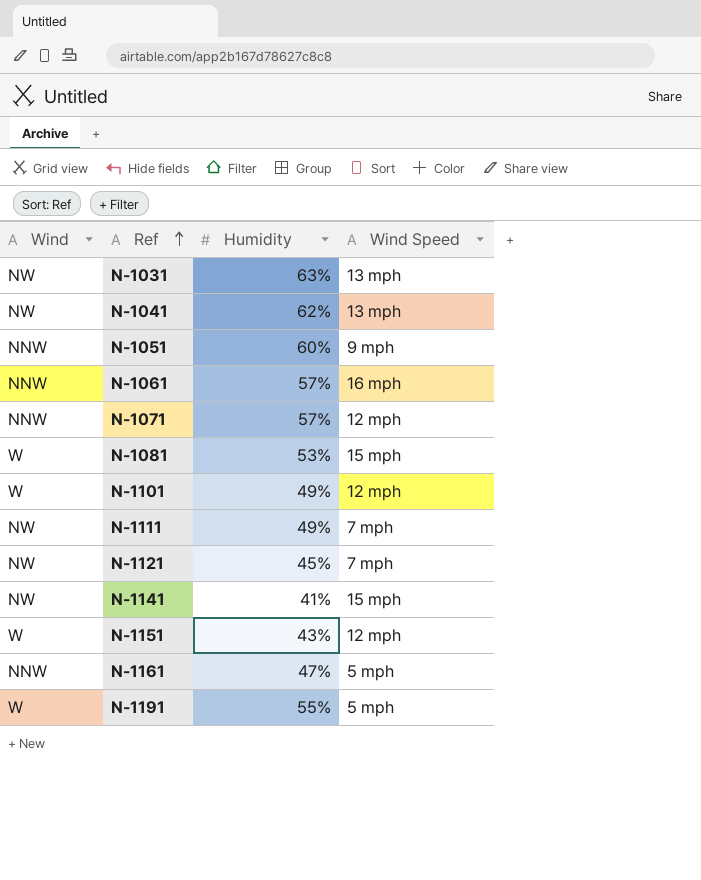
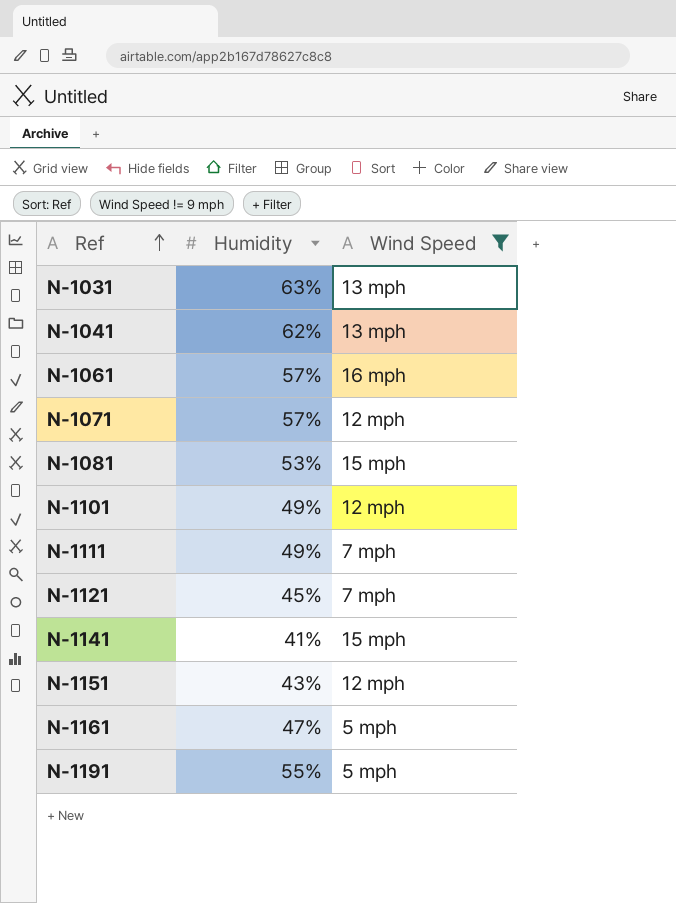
filter: none -> Wind Speed != 9 mph
column Wind | position: 1 -> none

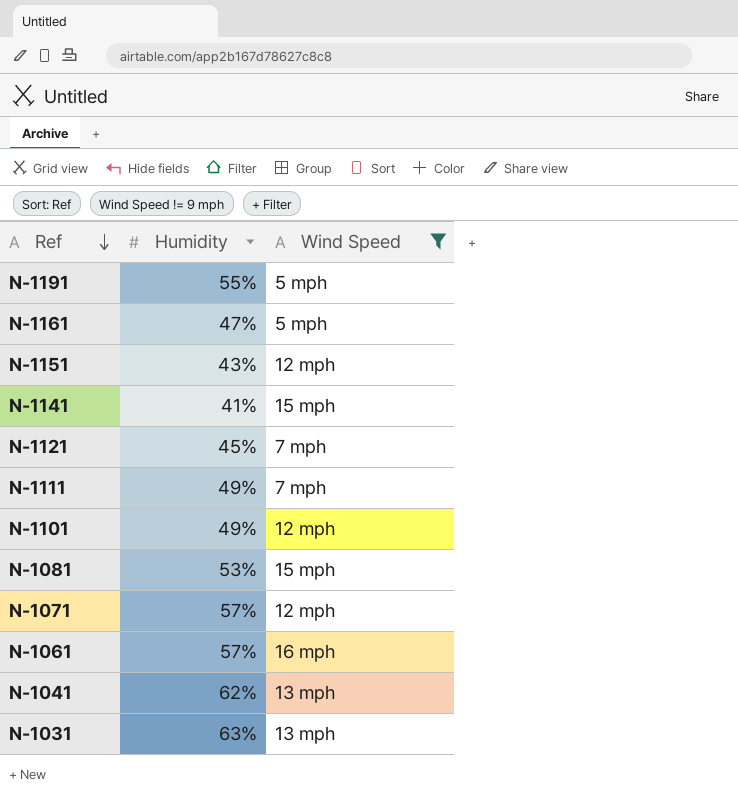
row order: Ref ascending -> Ref descending

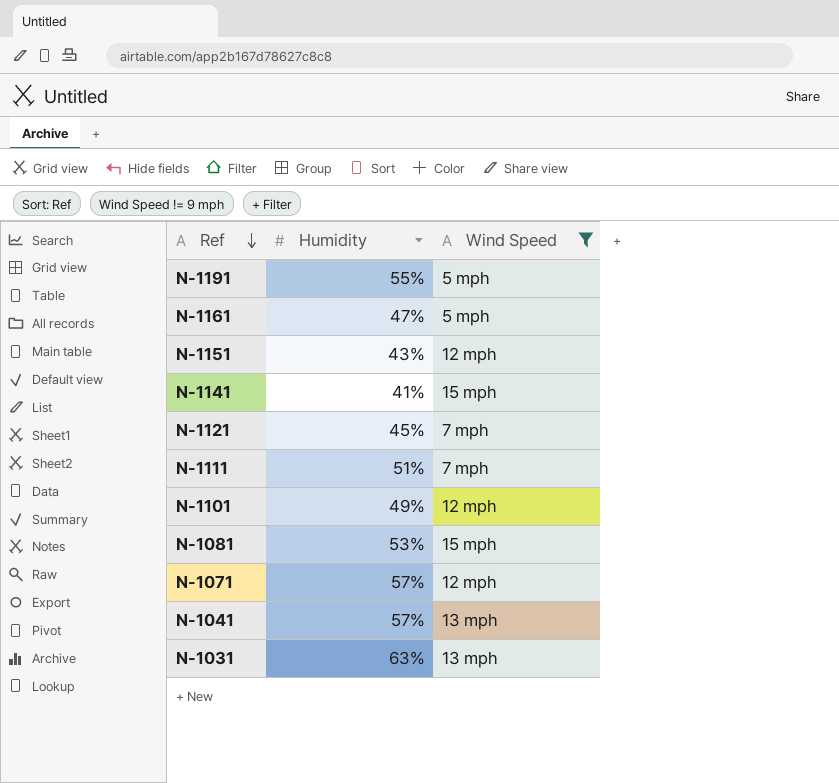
row N-1061: 57% | 16 mph -> none
N-1111 | Humidity: 49% -> 51%
N-1041 | Humidity: 62% -> 57%

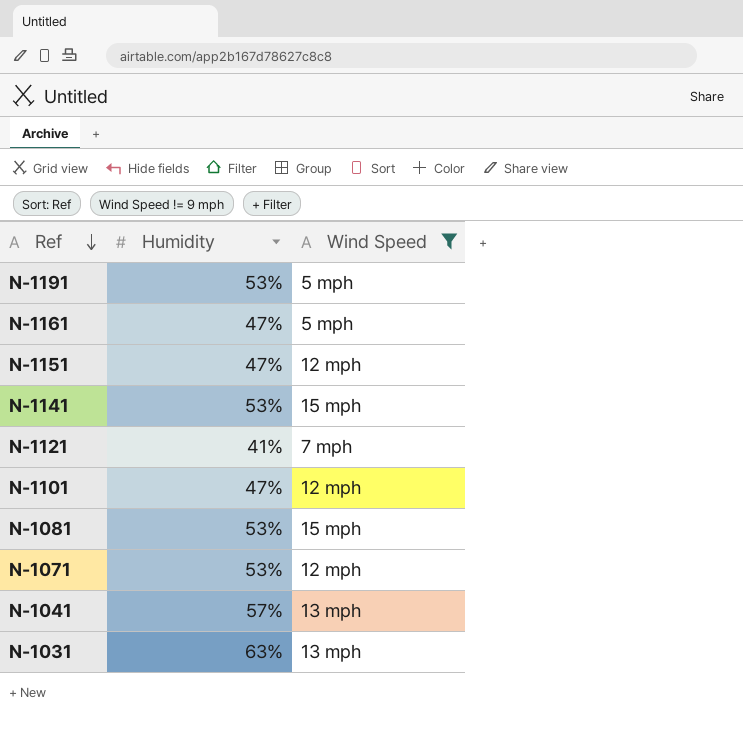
row N-1111: 51% | 7 mph -> none
N-1191 | Humidity: 55% -> 53%
N-1151 | Humidity: 43% -> 47%
N-1141 | Humidity: 41% -> 53%
N-1121 | Humidity: 45% -> 41%
N-1101 | Humidity: 49% -> 47%
N-1071 | Humidity: 57% -> 53%

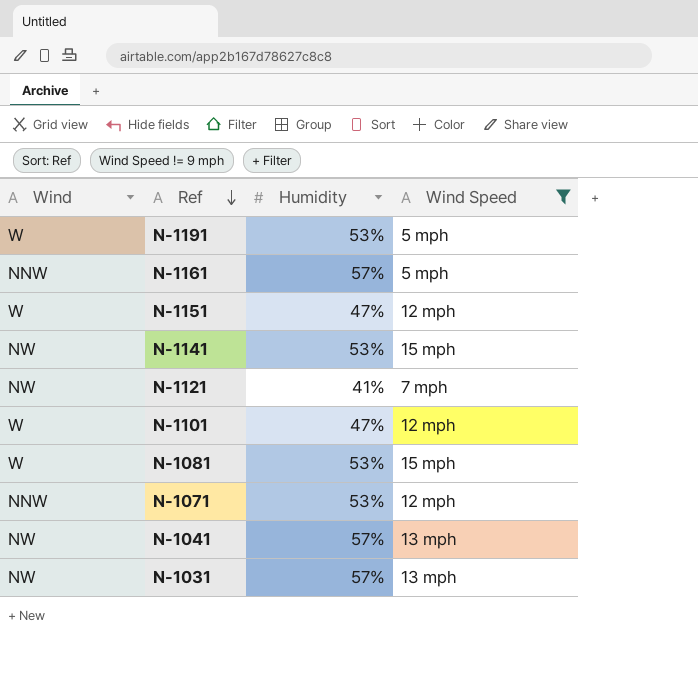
column Wind | position: none -> 1
N-1161 | Humidity: 47% -> 57%
N-1031 | Humidity: 63% -> 57%

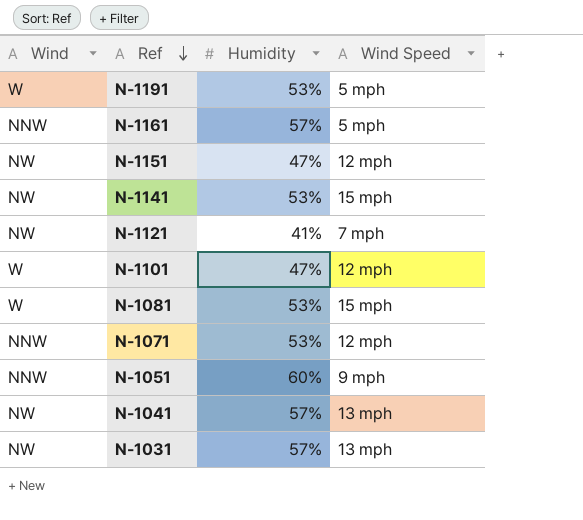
filter: Wind Speed != 9 mph -> none
N-1151 | Wind: W -> NW

